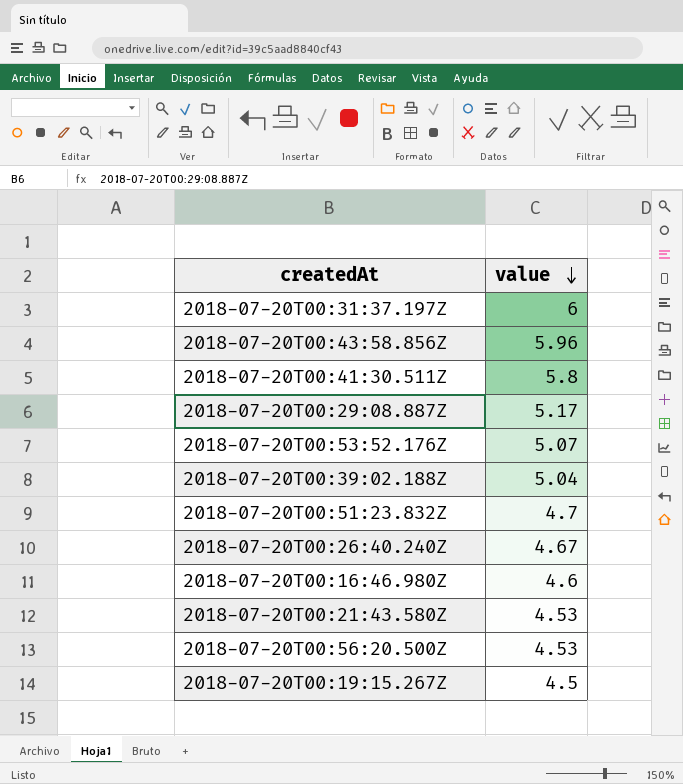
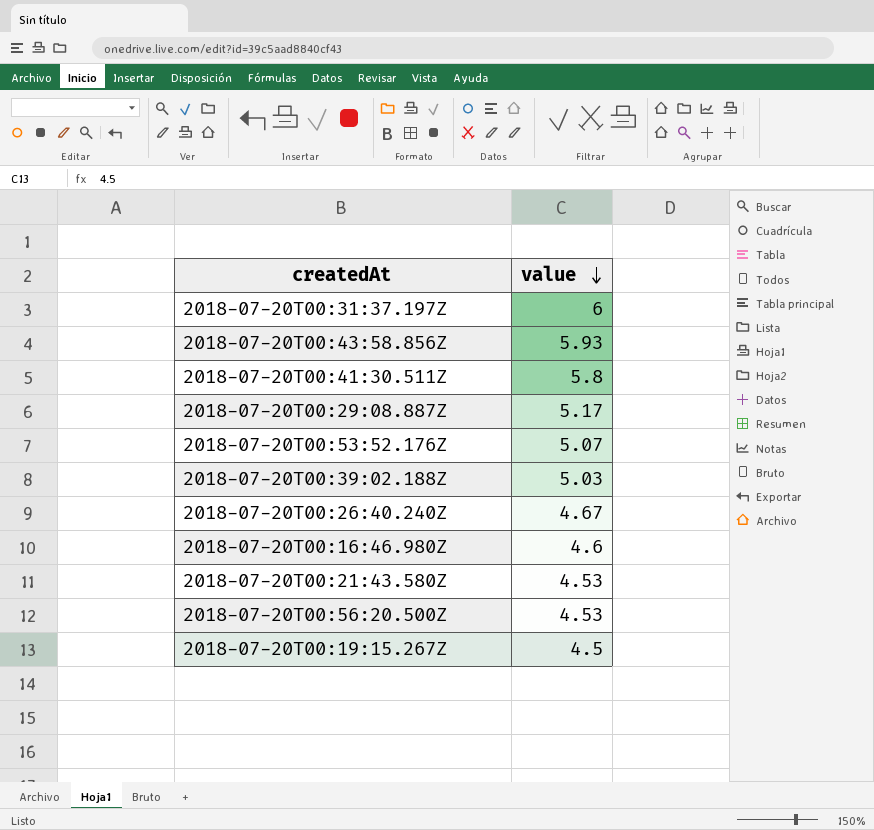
row 2018-07-20T00:51:23.832Z: 4.7 -> none
2018-07-20T00:43:58.856Z | value: 5.96 -> 5.93
2018-07-20T00:39:02.188Z | value: 5.04 -> 5.03

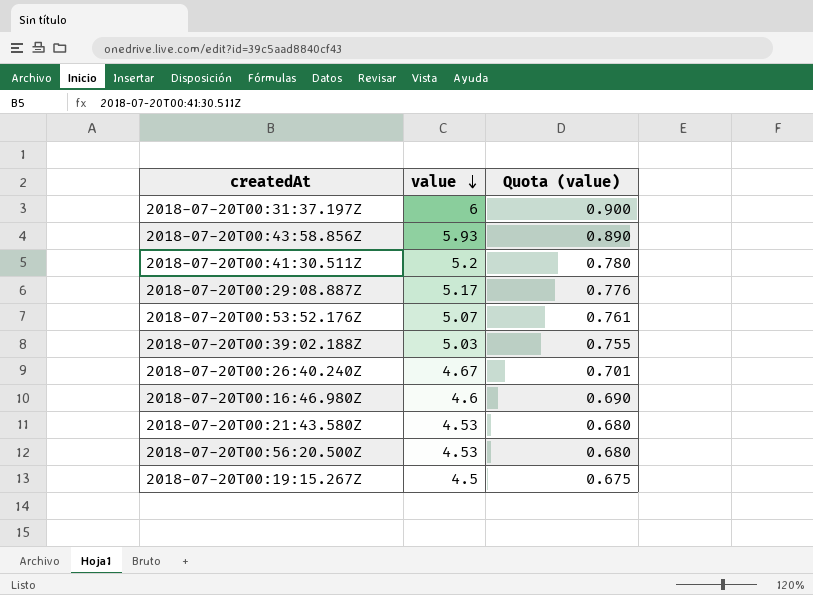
column Quota (value) | formula: none -> [value] * 0.15
2018-07-20T00:41:30.511Z | value: 5.8 -> 5.2

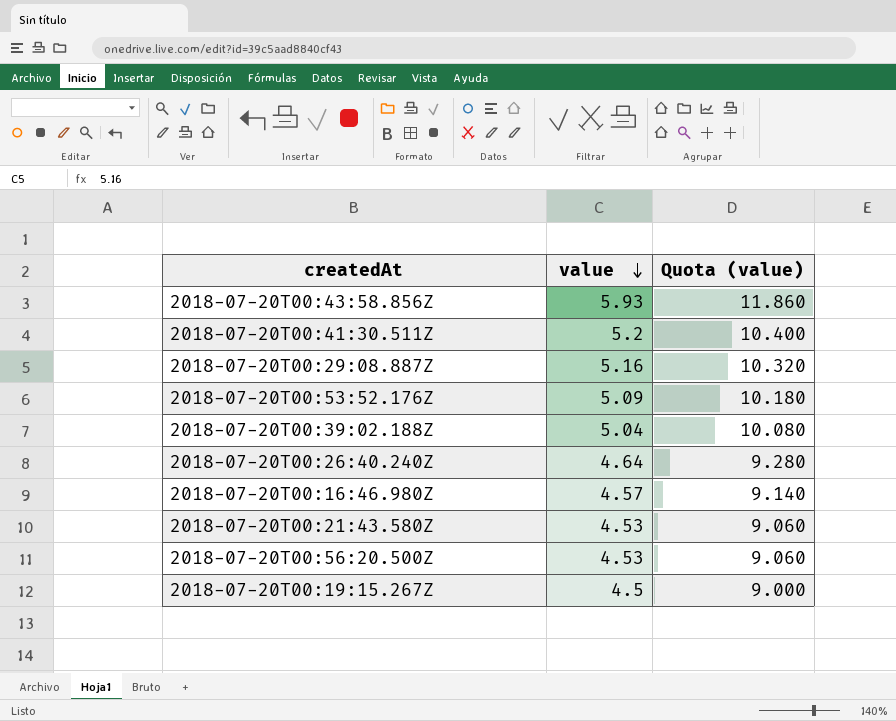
column Quota (value) | formula: [value] * 0.15 -> [value] * 2
row 2018-07-20T00:31:37.197Z: 6 | 0.900 -> none
2018-07-20T00:29:08.887Z | value: 5.17 -> 5.16
2018-07-20T00:53:52.176Z | value: 5.07 -> 5.09
2018-07-20T00:39:02.188Z | value: 5.03 -> 5.04
2018-07-20T00:26:40.240Z | value: 4.67 -> 4.64
2018-07-20T00:16:46.980Z | value: 4.6 -> 4.57

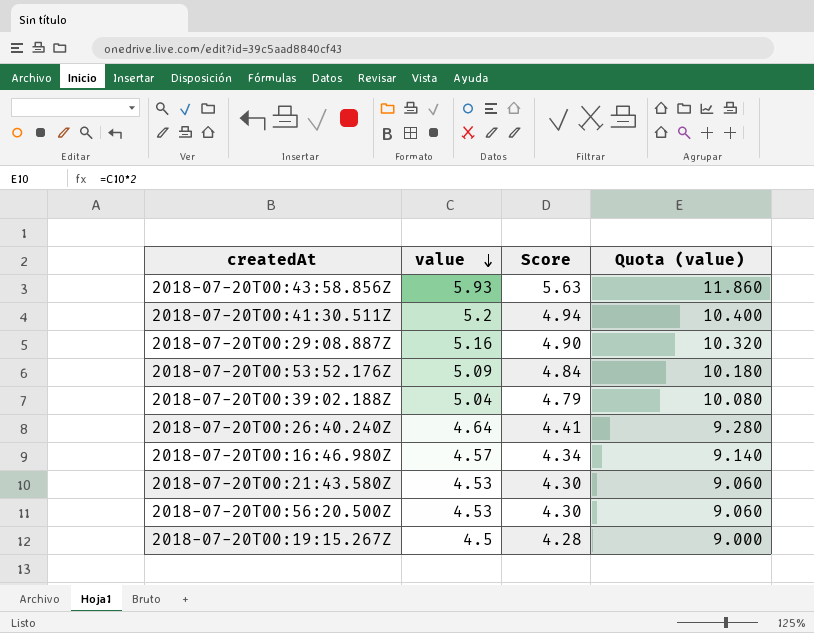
column Score | formula: none -> [value] * 0.95

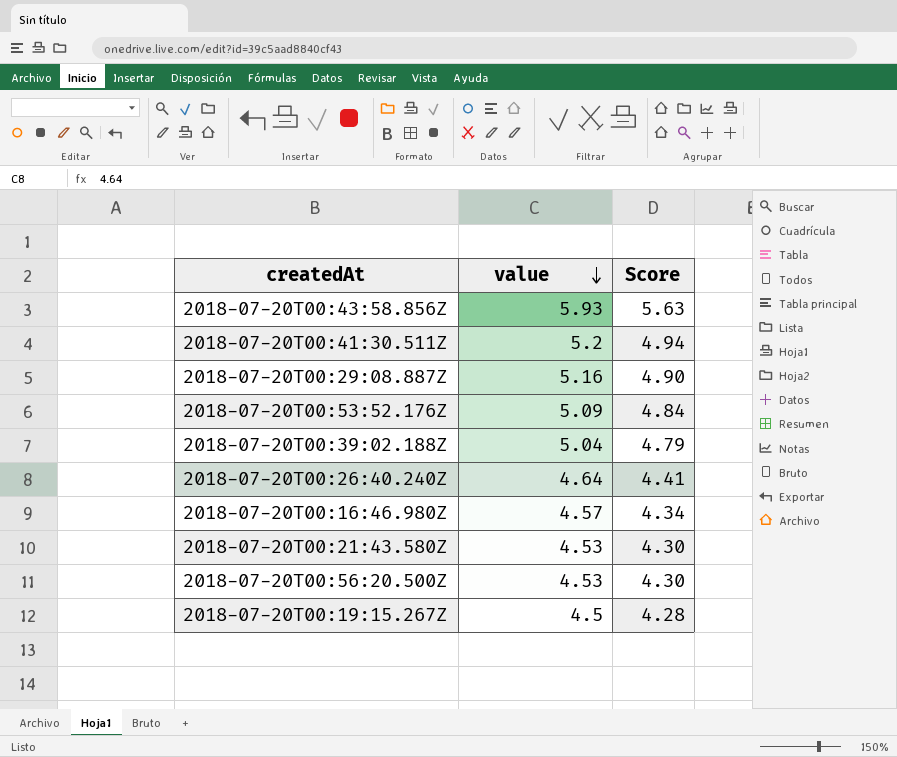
column Quota (value) | formula: [value] * 2 -> none

